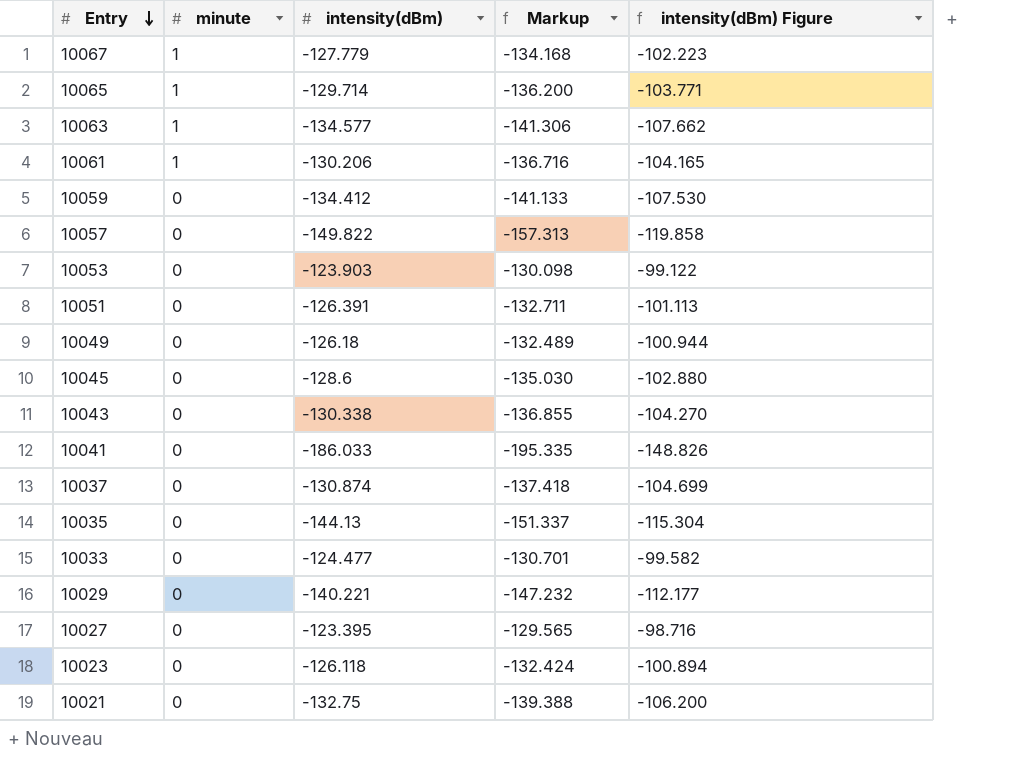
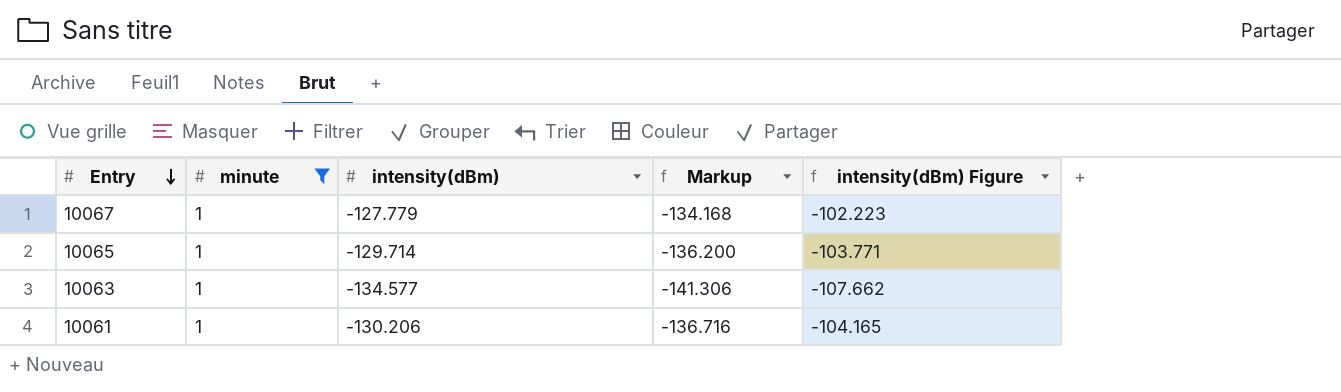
filter: none -> minute = 1

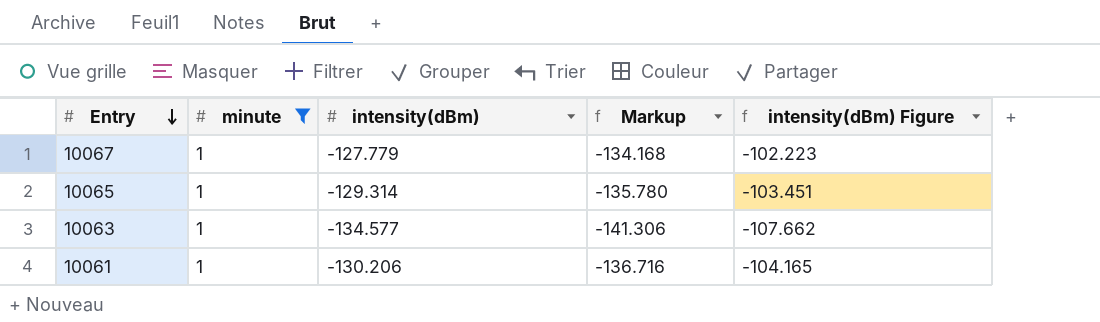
10065 | intensity(dBm): -129.714 -> -129.314
10065 | Markup: -136.200 -> -135.780
10065 | intensity(dBm) Figure: -103.771 -> -103.451

